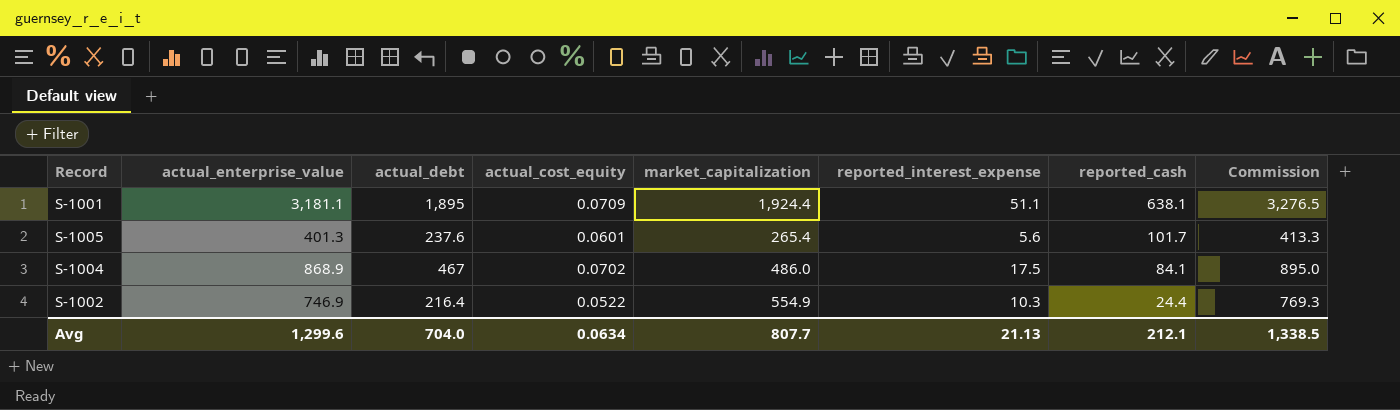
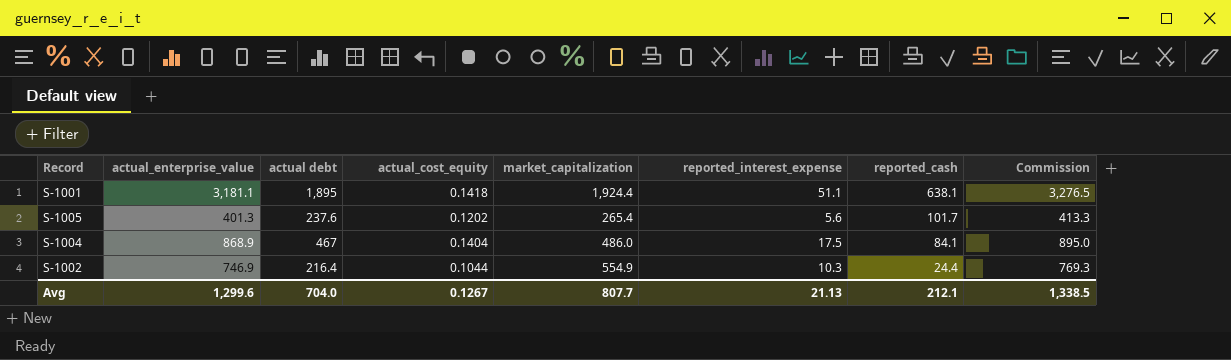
column name: actual_debt -> actual debt
S-1001 | actual_cost_equity: 0.0709 -> 0.1418
S-1005 | actual_cost_equity: 0.0601 -> 0.1202
S-1004 | actual_cost_equity: 0.0702 -> 0.1404
S-1002 | actual_cost_equity: 0.0522 -> 0.1044
Avg | actual_cost_equity: 0.0634 -> 0.1267

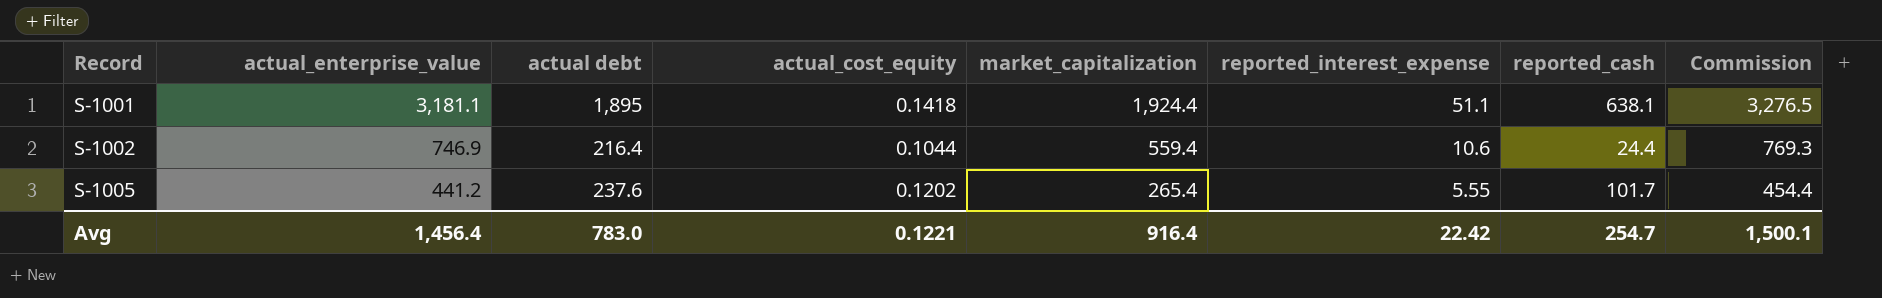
row order: reported_cash descending -> Record ascending
row S-1004: 868.9 | 467 | 0.1404 | 486.0 | 17.5 | 84.1 | 895.0 -> none
S-1002 | market_capitalization: 554.9 -> 559.4
S-1002 | reported_interest_expense: 10.3 -> 10.6
S-1005 | actual_enterprise_value: 401.3 -> 441.2
S-1005 | reported_interest_expense: 5.6 -> 5.55
S-1005 | Commission: 413.3 -> 454.4
Avg | actual_enterprise_value: 1,299.6 -> 1,456.4
Avg | actual debt: 704.0 -> 783.0
Avg | actual_cost_equity: 0.1267 -> 0.1221
Avg | market_capitalization: 807.7 -> 916.4
Avg | reported_interest_expense: 21.13 -> 22.42
Avg | reported_cash: 212.1 -> 254.7
Avg | Commission: 1,338.5 -> 1,500.1

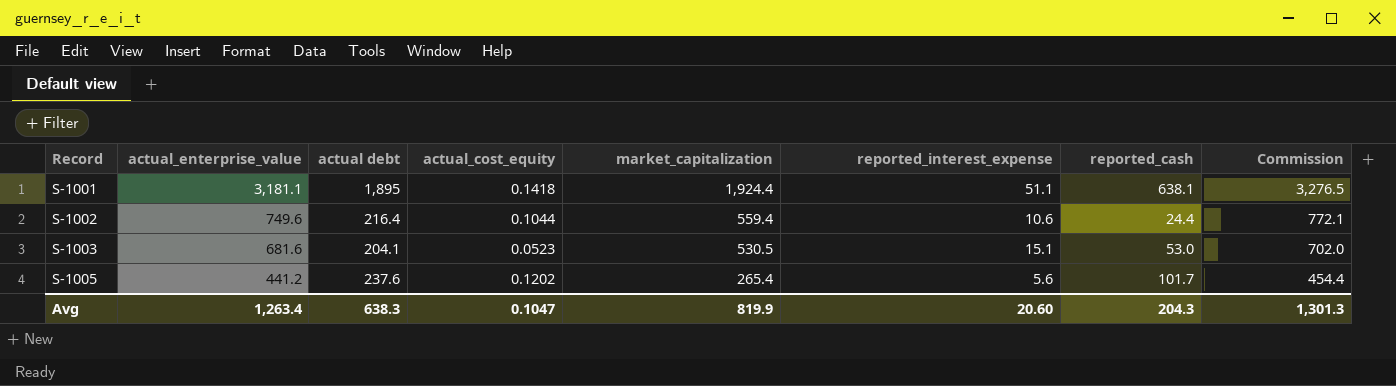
S-1002 | actual_enterprise_value: 746.9 -> 749.6
S-1002 | Commission: 769.3 -> 772.1
row S-1003: none -> 681.6 | 204.1 | 0.0523 | 530.5 | 15.1 | 53.0 | 702.0
S-1005 | reported_interest_expense: 5.55 -> 5.6
Avg | actual_enterprise_value: 1,456.4 -> 1,263.4
Avg | actual debt: 783.0 -> 638.3
Avg | actual_cost_equity: 0.1221 -> 0.1047
Avg | market_capitalization: 916.4 -> 819.9
Avg | reported_interest_expense: 22.42 -> 20.60
Avg | reported_cash: 254.7 -> 204.3
Avg | Commission: 1,500.1 -> 1,301.3

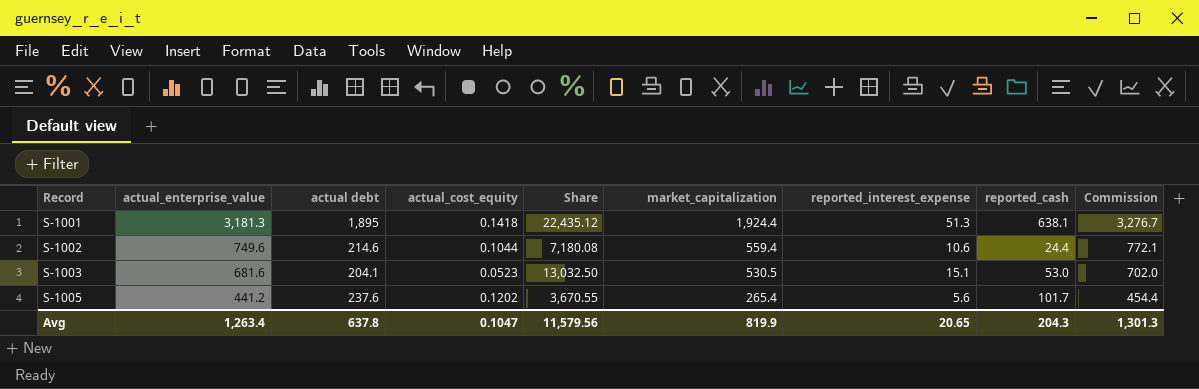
column Share | formula: none -> [actual_enterprise_value] / [actual_cost_equity]
S-1001 | actual_enterprise_value: 3,181.1 -> 3,181.3
S-1001 | reported_interest_expense: 51.1 -> 51.3
S-1001 | Commission: 3,276.5 -> 3,276.7
S-1002 | actual debt: 216.4 -> 214.6
Avg | actual debt: 638.3 -> 637.8
Avg | reported_interest_expense: 20.60 -> 20.65

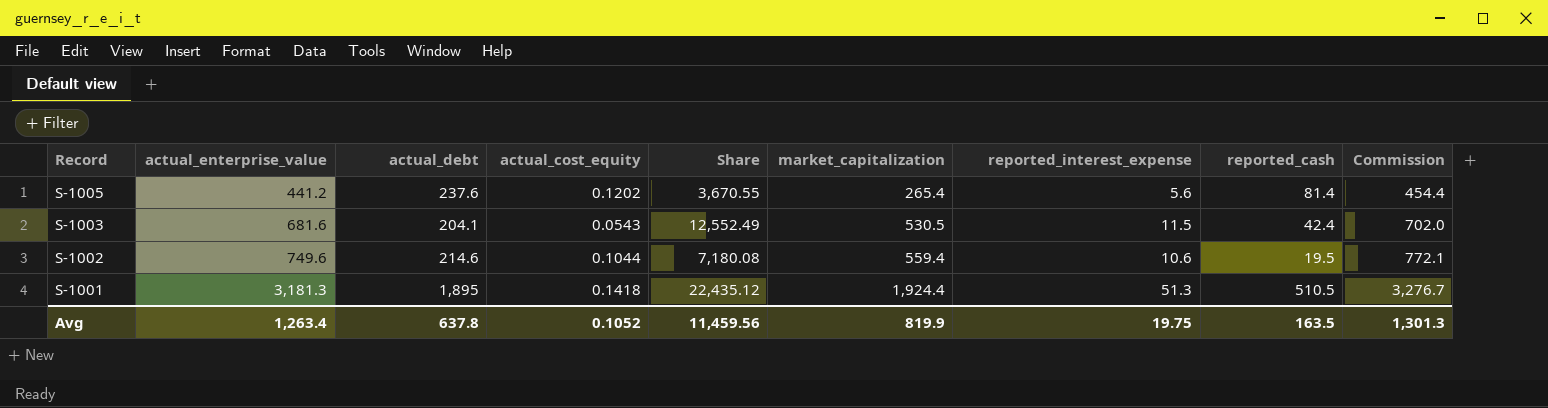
row order: Record ascending -> Record descending
column name: actual debt -> actual_debt
S-1005 | reported_cash: 101.7 -> 81.4
S-1003 | actual_cost_equity: 0.0523 -> 0.0543
S-1003 | Share: 13,032.50 -> 12,552.49
S-1003 | reported_interest_expense: 15.1 -> 11.5
S-1003 | reported_cash: 53.0 -> 42.4
S-1002 | reported_cash: 24.4 -> 19.5
S-1001 | reported_cash: 638.1 -> 510.5
Avg | actual_cost_equity: 0.1047 -> 0.1052
Avg | Share: 11,579.56 -> 11,459.56
Avg | reported_interest_expense: 20.65 -> 19.75
Avg | reported_cash: 204.3 -> 163.5

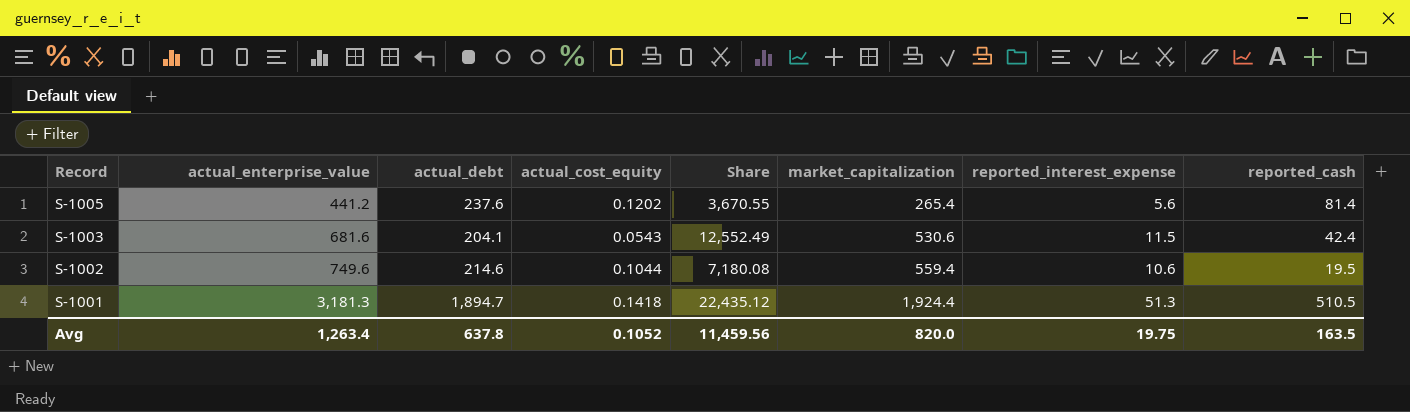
column Commission | formula: [actual_enterprise_value] * 1.03 -> none
S-1003 | market_capitalization: 530.5 -> 530.6
S-1001 | actual_debt: 1,895 -> 1,894.7
Avg | market_capitalization: 819.9 -> 820.0

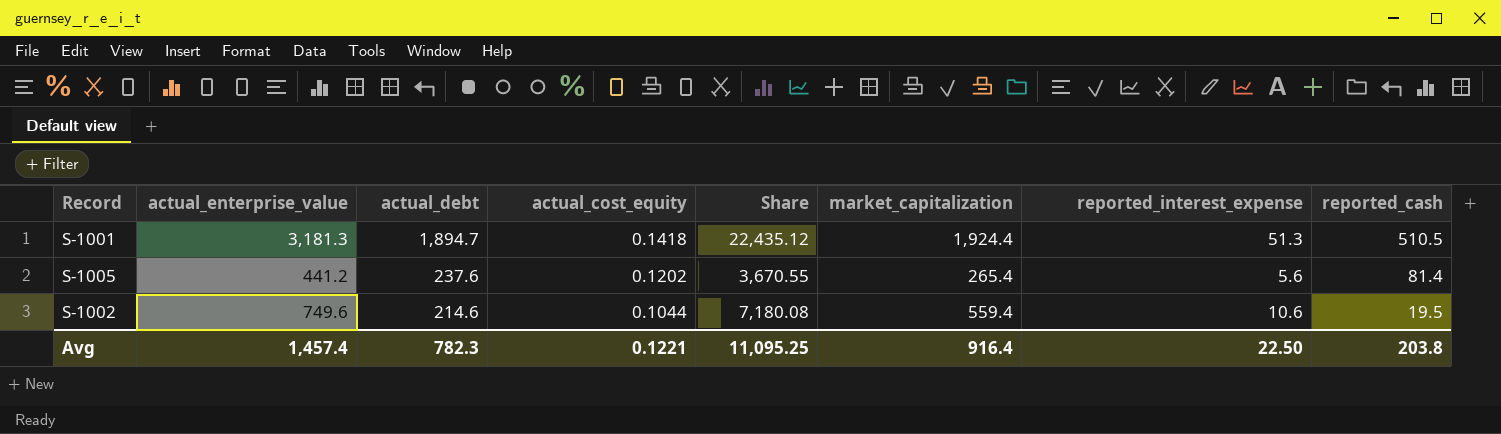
row order: Record descending -> actual_debt descending
row S-1003: 681.6 | 204.1 | 0.0543 | 12,552.49 | 530.6 | 11.5 | 42.4 -> none
Avg | actual_enterprise_value: 1,263.4 -> 1,457.4
Avg | actual_debt: 637.8 -> 782.3
Avg | actual_cost_equity: 0.1052 -> 0.1221
Avg | Share: 11,459.56 -> 11,095.25
Avg | market_capitalization: 820.0 -> 916.4
Avg | reported_interest_expense: 19.75 -> 22.50
Avg | reported_cash: 163.5 -> 203.8

